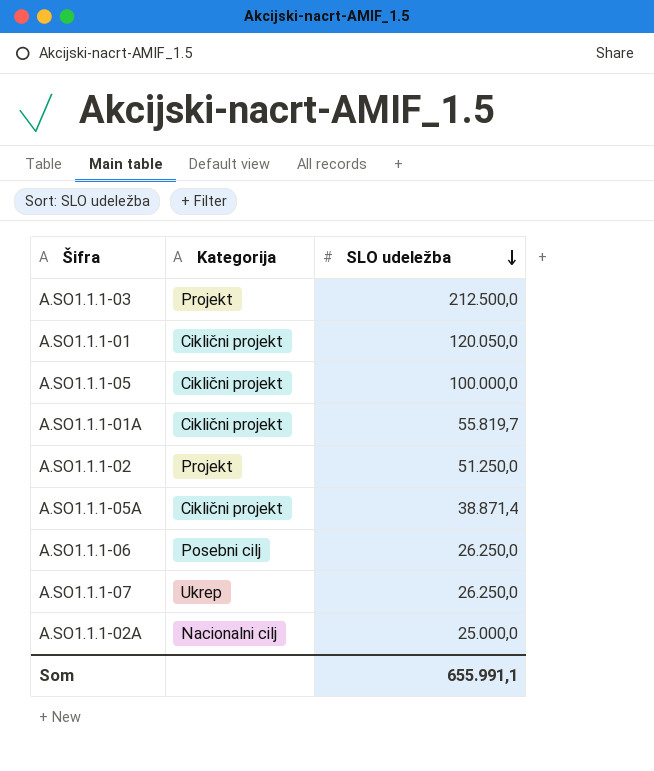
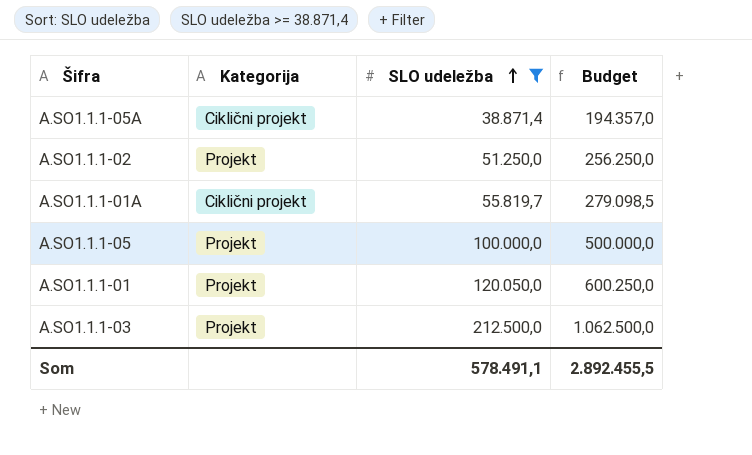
filter: none -> SLO udeležba >= 38.871,4
row order: SLO udeležba descending -> SLO udeležba ascending
column Budget | formula: none -> [SLO udeležba] * 5
A.SO1.1.1-05 | Kategorija: Ciklični projekt -> Projekt
A.SO1.1.1-01 | Kategorija: Ciklični projekt -> Projekt
Som | SLO udeležba: 655.991,1 -> 578.491,1

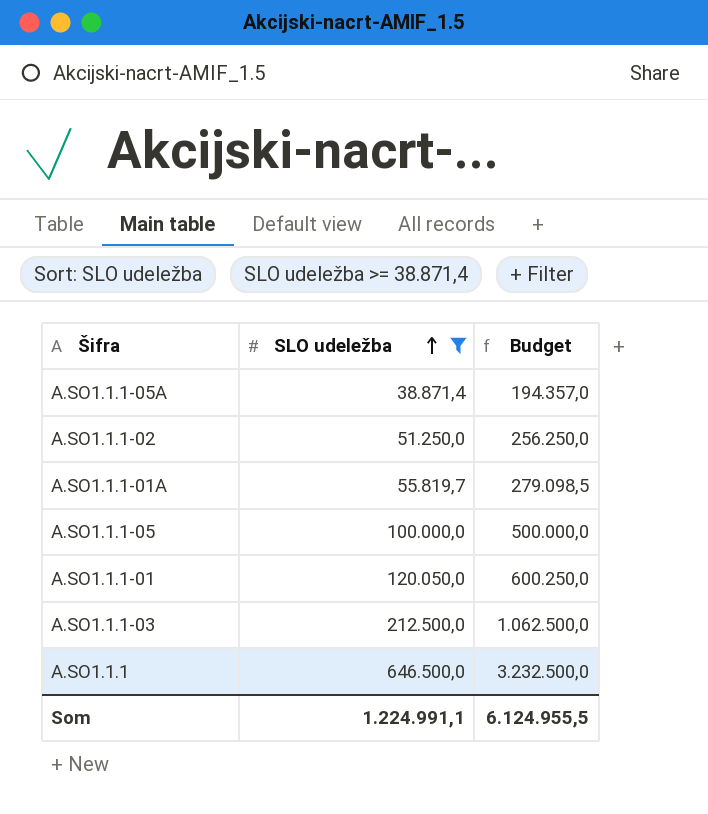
column Kategorija | position: 2 -> none
row A.SO1.1.1: none -> 646.500,0 | 3.232.500,0
Som | SLO udeležba: 578.491,1 -> 1.224.991,1
Som | Budget: 2.892.455,5 -> 6.124.955,5

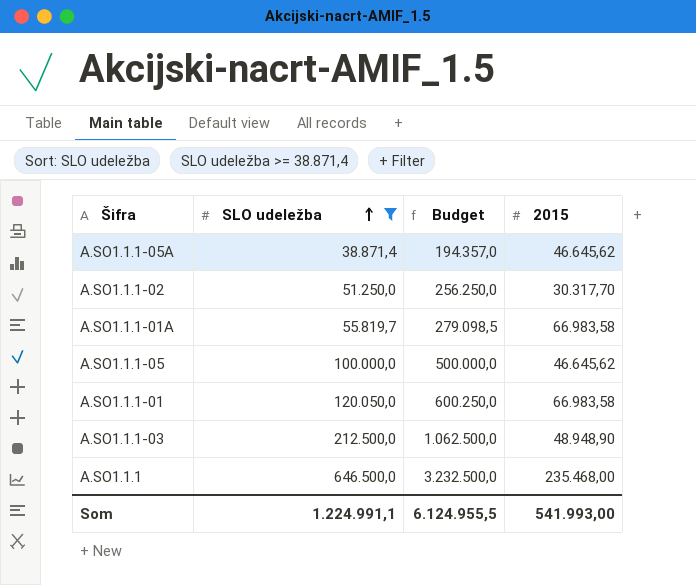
column 2015 | position: none -> 4

